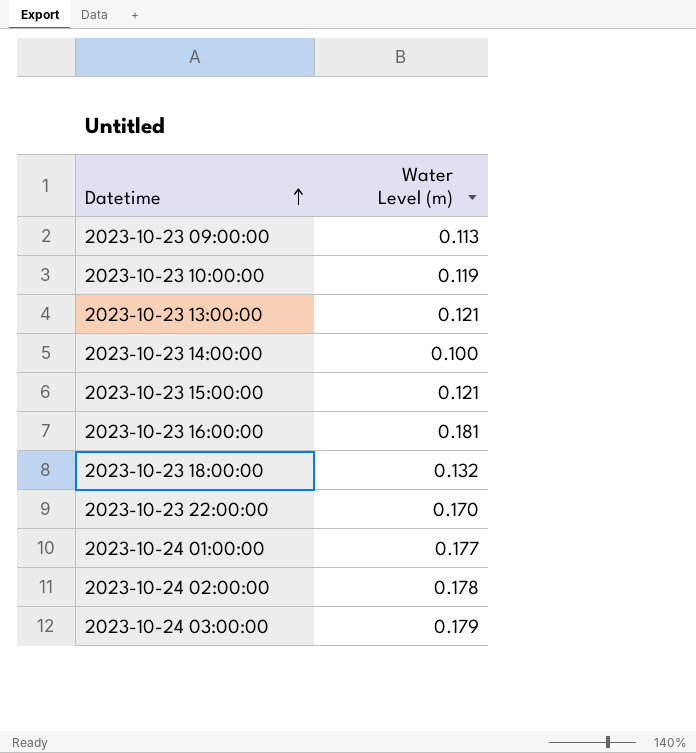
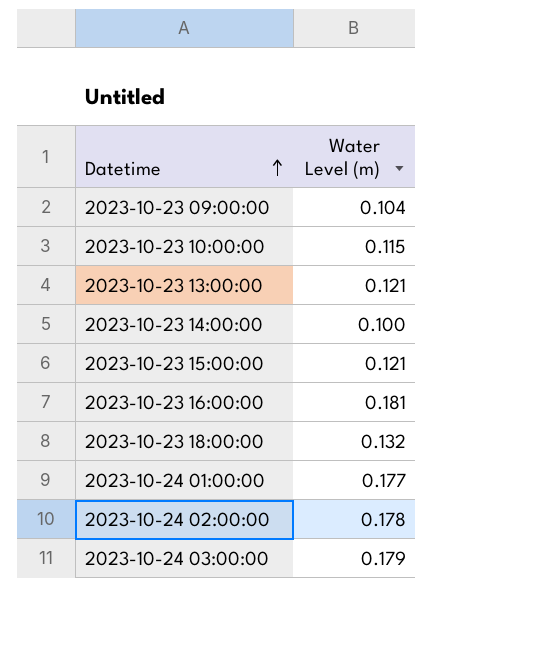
row 2023-10-23 22:00:00: 0.170 -> none
2023-10-23 09:00:00 | Water Level (m): 0.113 -> 0.104
2023-10-23 10:00:00 | Water Level (m): 0.119 -> 0.115

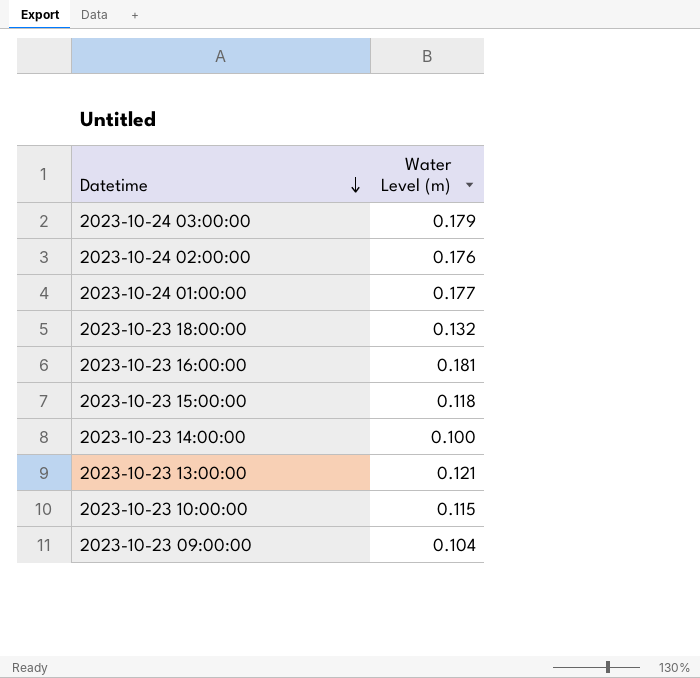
row order: Datetime ascending -> Datetime descending
2023-10-24 02:00:00 | Water Level (m): 0.178 -> 0.176
2023-10-23 15:00:00 | Water Level (m): 0.121 -> 0.118

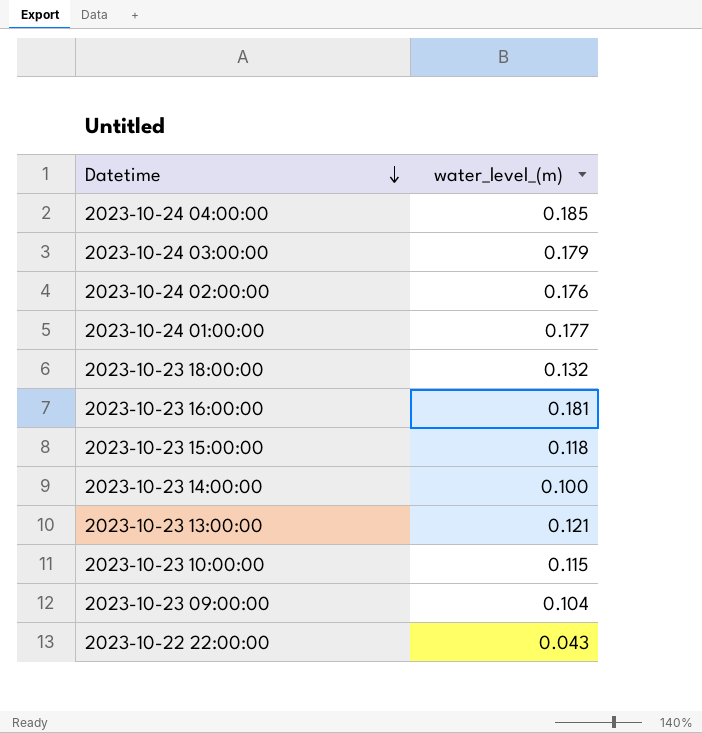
column name: Water Level (m) -> water_level_(m)
row 2023-10-24 04:00:00: none -> 0.185
row 2023-10-22 22:00:00: none -> 0.043

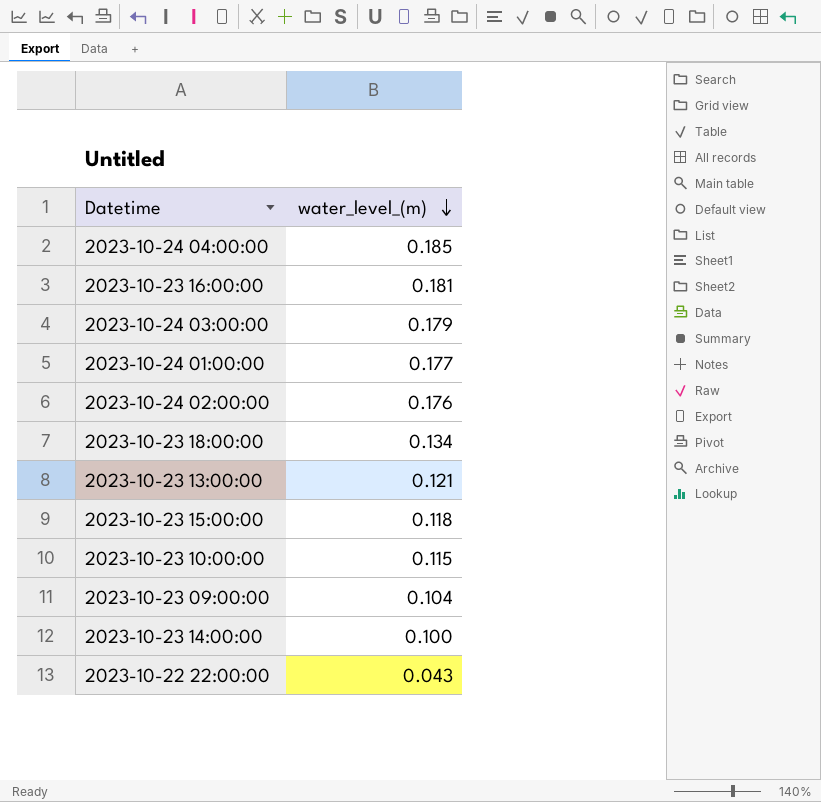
row order: Datetime descending -> water_level_(m) descending
2023-10-23 18:00:00 | water_level_(m): 0.132 -> 0.134

